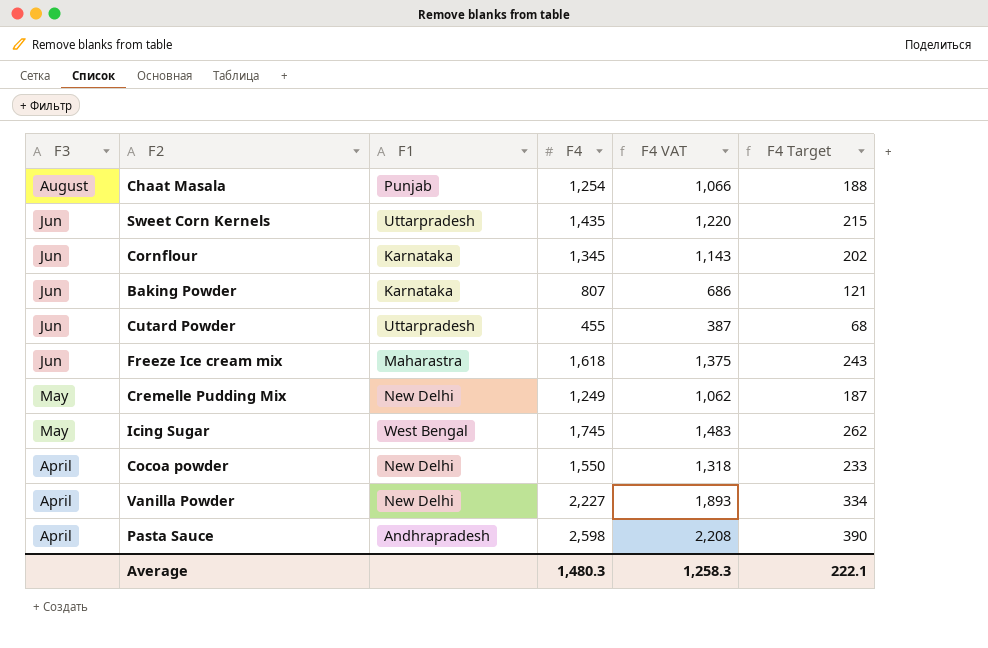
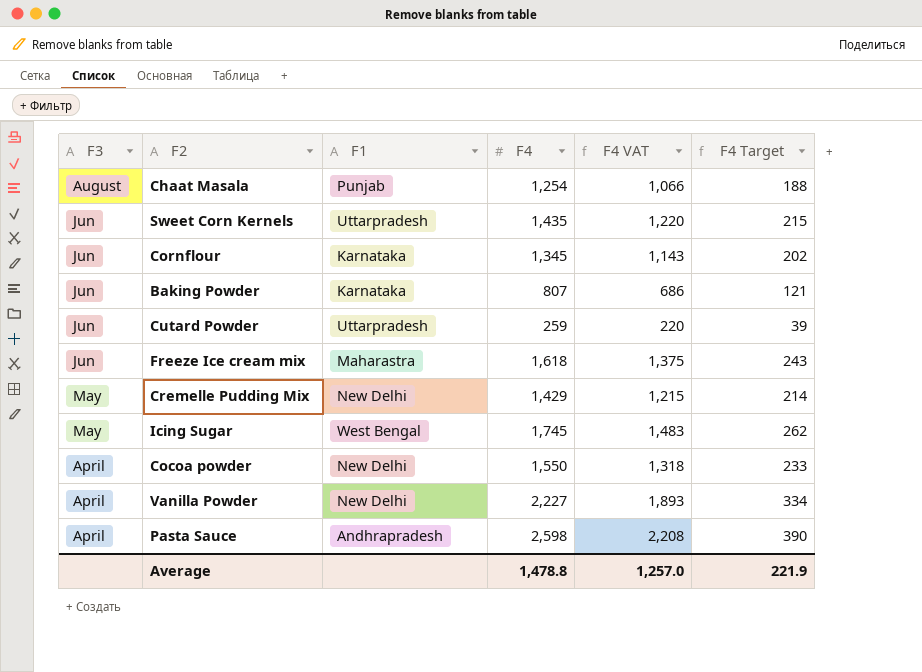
Cutard Powder | F4: 455 -> 259
Cutard Powder | F4 VAT: 387 -> 220
Cutard Powder | F4 Target: 68 -> 39
Cremelle Pudding Mix | F4: 1,249 -> 1,429
Cremelle Pudding Mix | F4 VAT: 1,062 -> 1,215
Cremelle Pudding Mix | F4 Target: 187 -> 214
Average | F4: 1,480.3 -> 1,478.8
Average | F4 VAT: 1,258.3 -> 1,257.0
Average | F4 Target: 222.1 -> 221.9

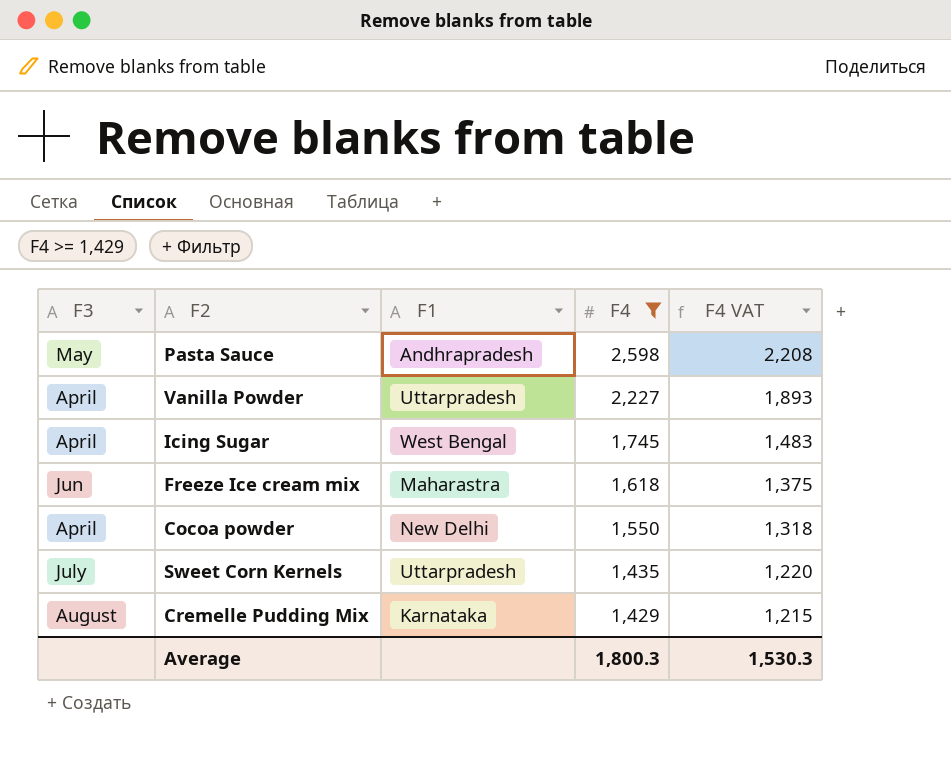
filter: none -> F4 >= 1,429
row order: F3 descending -> F4 descending
column F4 Target | formula: [F4] * 0.15 -> none
Pasta Sauce | F3: April -> May
Vanilla Powder | F1: New Delhi -> Uttarpradesh
Icing Sugar | F3: May -> April
Sweet Corn Kernels | F3: Jun -> July
Cremelle Pudding Mix | F3: May -> August
Cremelle Pudding Mix | F1: New Delhi -> Karnataka
Average | F4: 1,478.8 -> 1,800.3
Average | F4 VAT: 1,257.0 -> 1,530.3

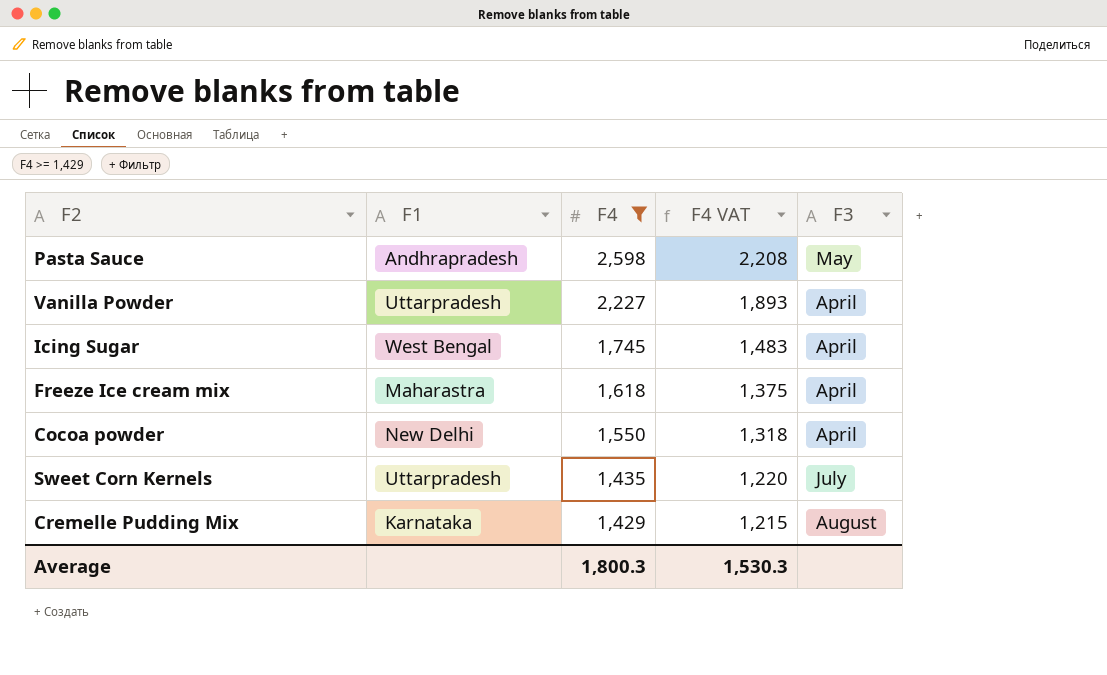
column F3 | position: 1 -> 5
Freeze Ice cream mix | F3: Jun -> April

